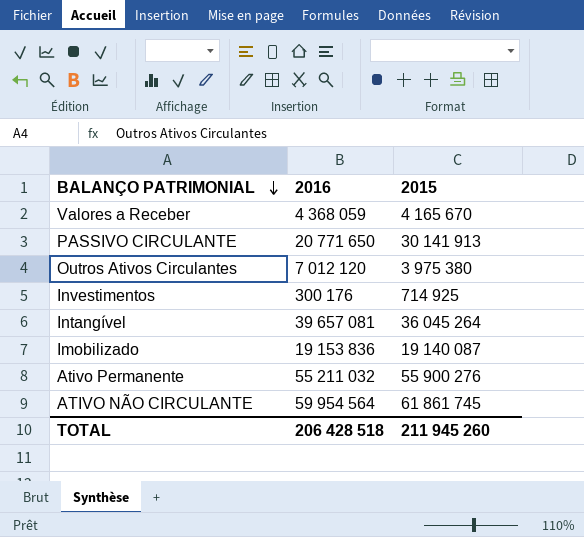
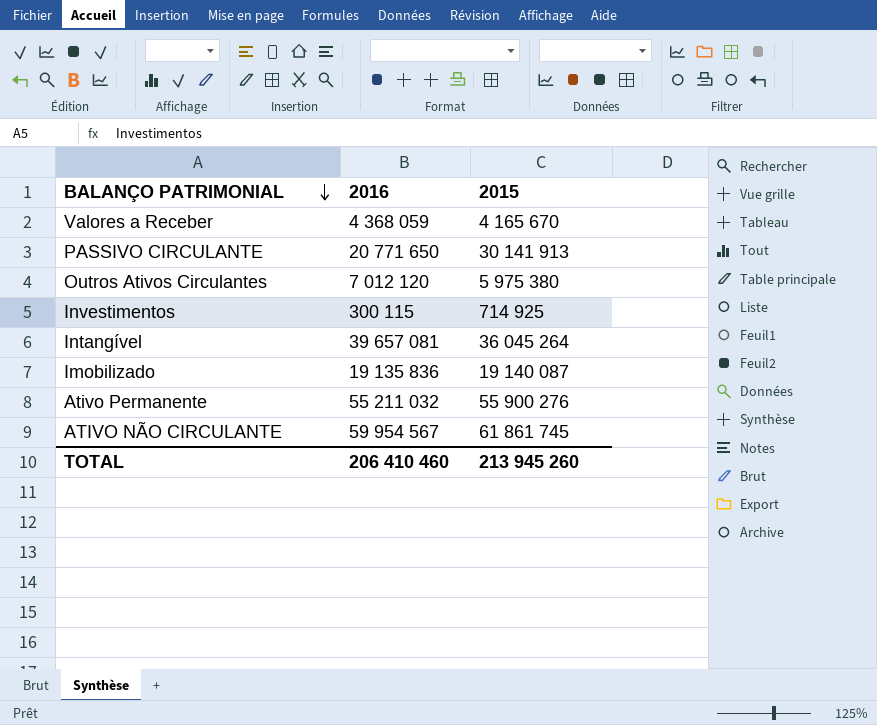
Outros Ativos Circulantes | 2015: 3 975 380 -> 5 975 380
Investimentos | 2016: 300 176 -> 300 115
Imobilizado | 2016: 19 153 836 -> 19 135 836
ATIVO NÃO CIRCULANTE | 2016: 59 954 564 -> 59 954 567
TOTAL | 2016: 206 428 518 -> 206 410 460
TOTAL | 2015: 211 945 260 -> 213 945 260

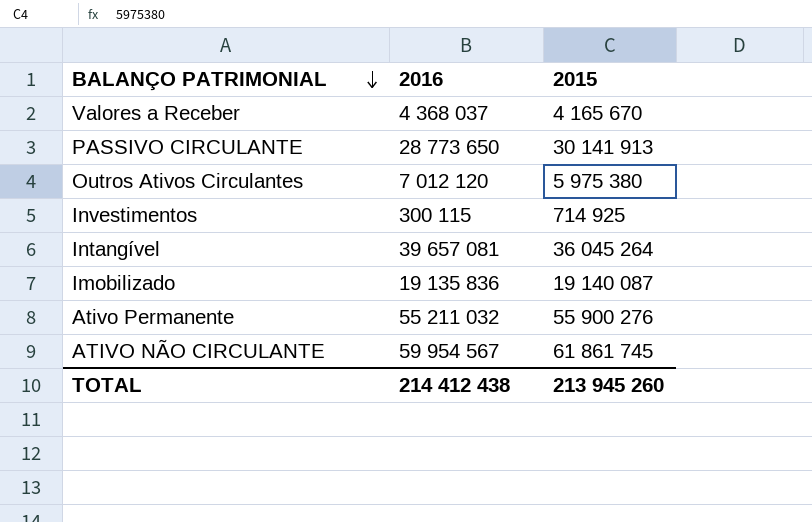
Valores a Receber | 2016: 4 368 059 -> 4 368 037
PASSIVO CIRCULANTE | 2016: 20 771 650 -> 28 773 650
TOTAL | 2016: 206 410 460 -> 214 412 438

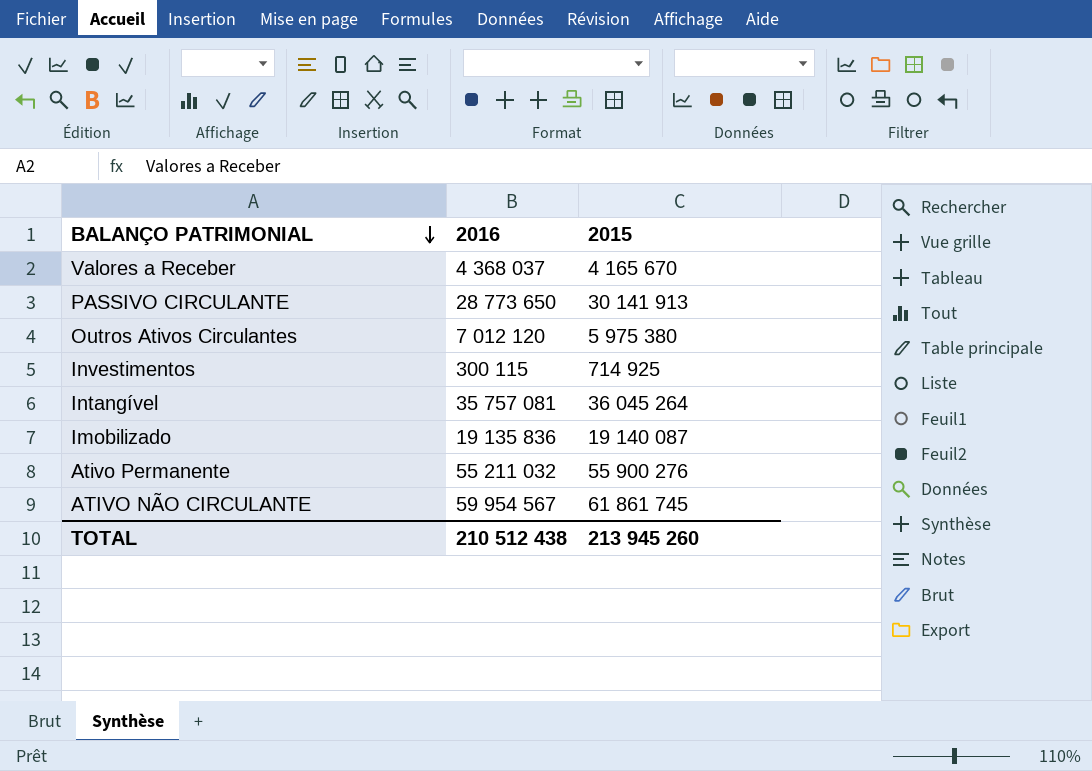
Intangível | 2016: 39 657 081 -> 35 757 081
TOTAL | 2016: 214 412 438 -> 210 512 438

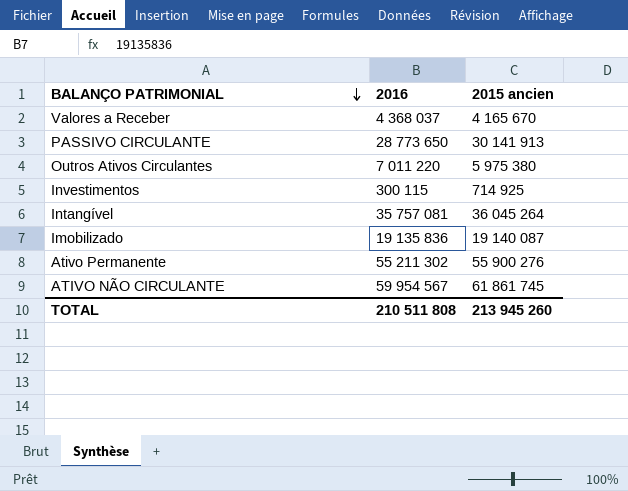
column name: 2015 -> 2015 ancien
Outros Ativos Circulantes | 2016: 7 012 120 -> 7 011 220
Ativo Permanente | 2016: 55 211 032 -> 55 211 302
TOTAL | 2016: 210 512 438 -> 210 511 808

